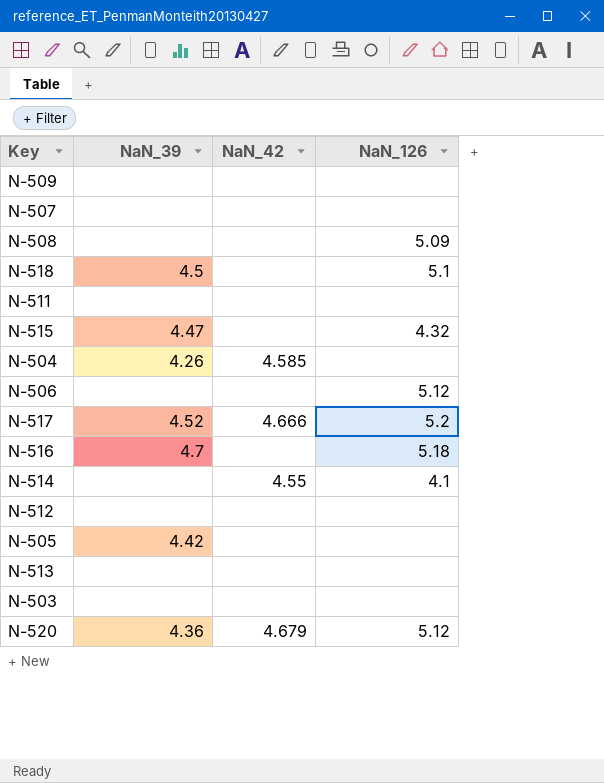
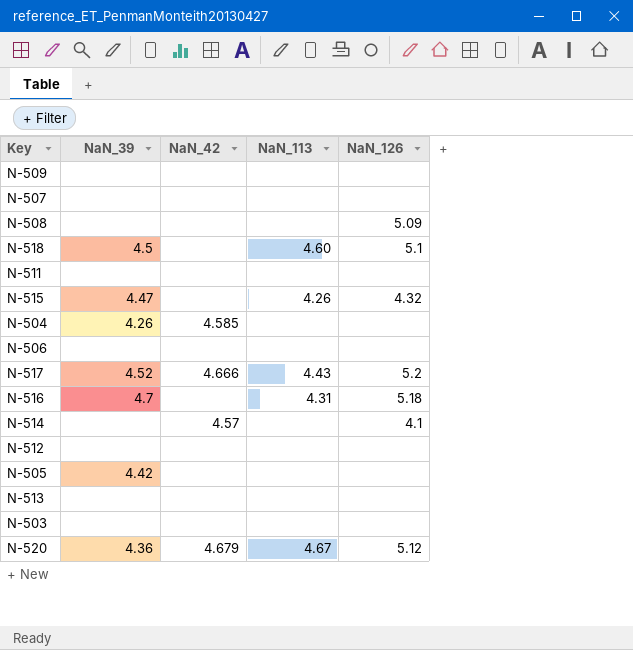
column NaN_113 | position: none -> 4
N-506 | NaN_126: 5.12 -> none
N-514 | NaN_42: 4.55 -> 4.57

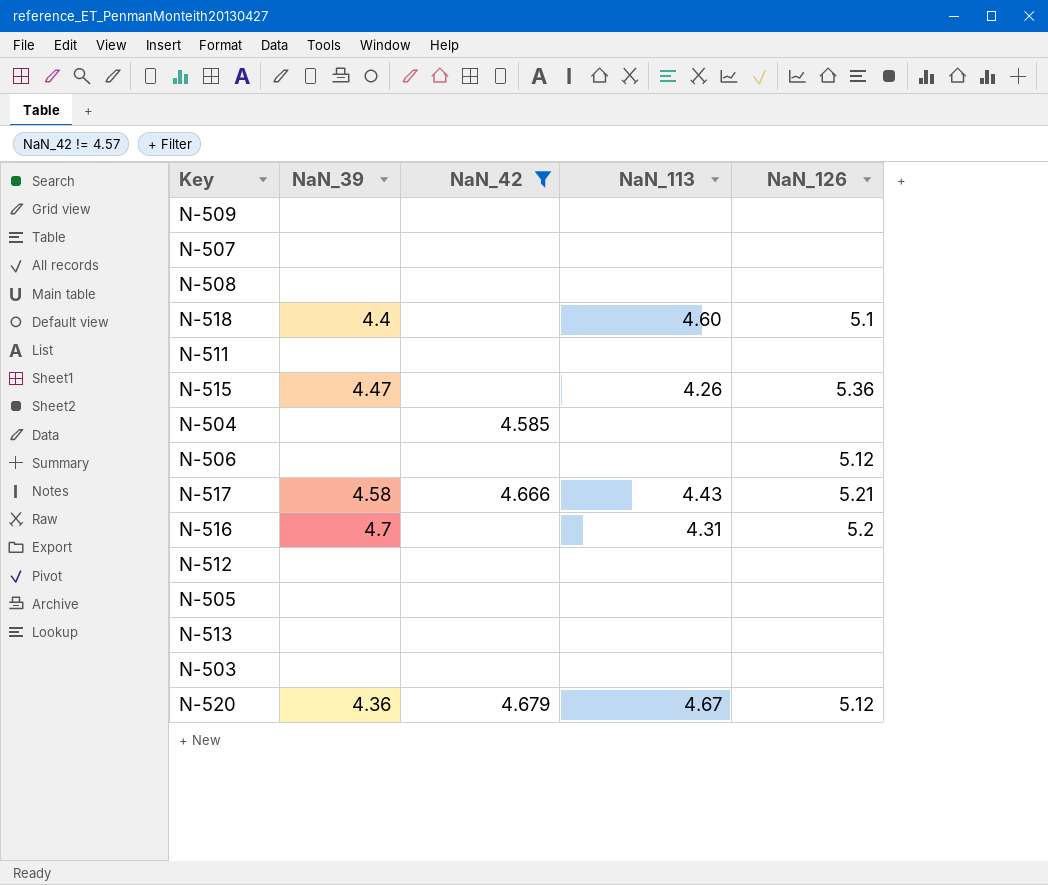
filter: none -> NaN_42 != 4.57
N-508 | NaN_126: 5.09 -> none
N-518 | NaN_39: 4.5 -> 4.4
N-515 | NaN_126: 4.32 -> 5.36
N-504 | NaN_39: 4.26 -> none
N-506 | NaN_126: none -> 5.12
N-517 | NaN_39: 4.52 -> 4.58
N-517 | NaN_126: 5.2 -> 5.21
N-516 | NaN_126: 5.18 -> 5.2
N-505 | NaN_39: 4.42 -> none

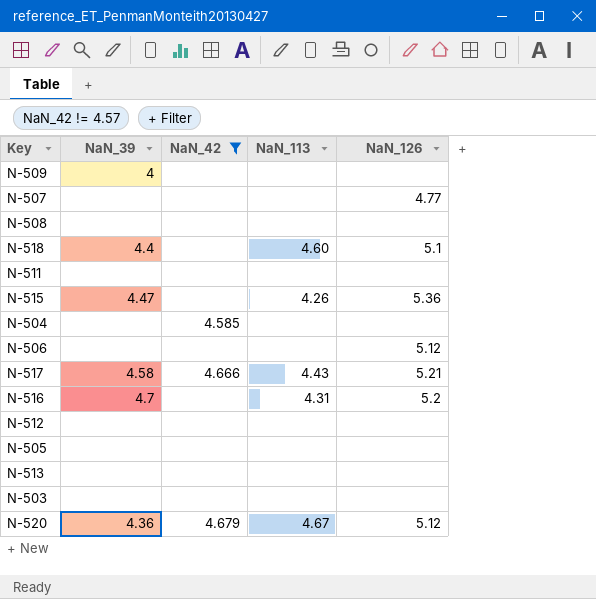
N-509 | NaN_39: none -> 4
N-507 | NaN_126: none -> 4.77

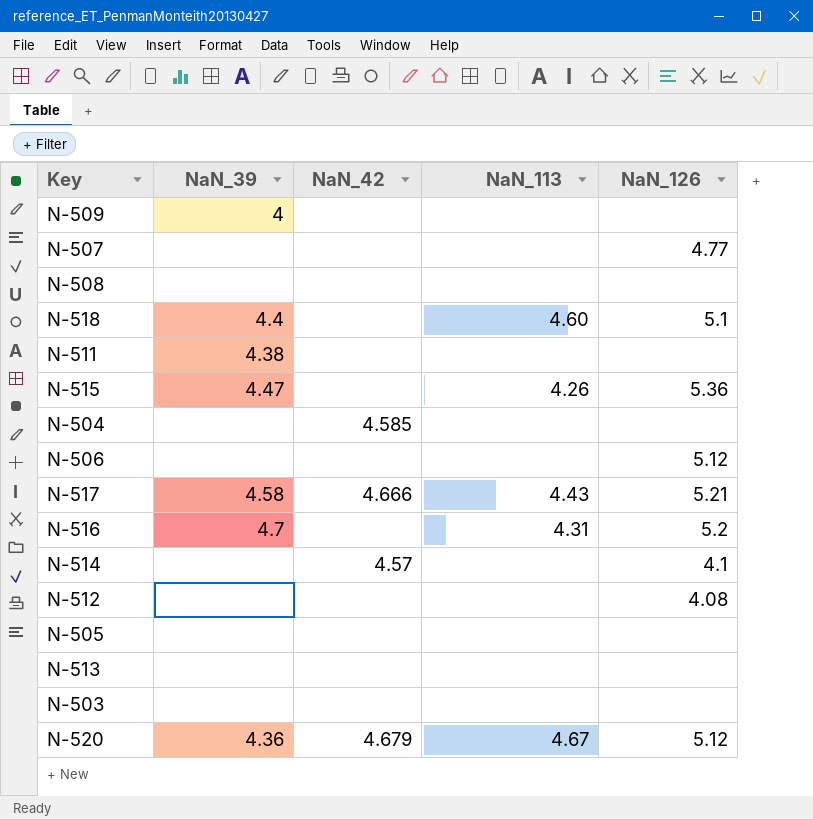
filter: NaN_42 != 4.57 -> none
N-511 | NaN_39: none -> 4.38
N-512 | NaN_126: none -> 4.08

